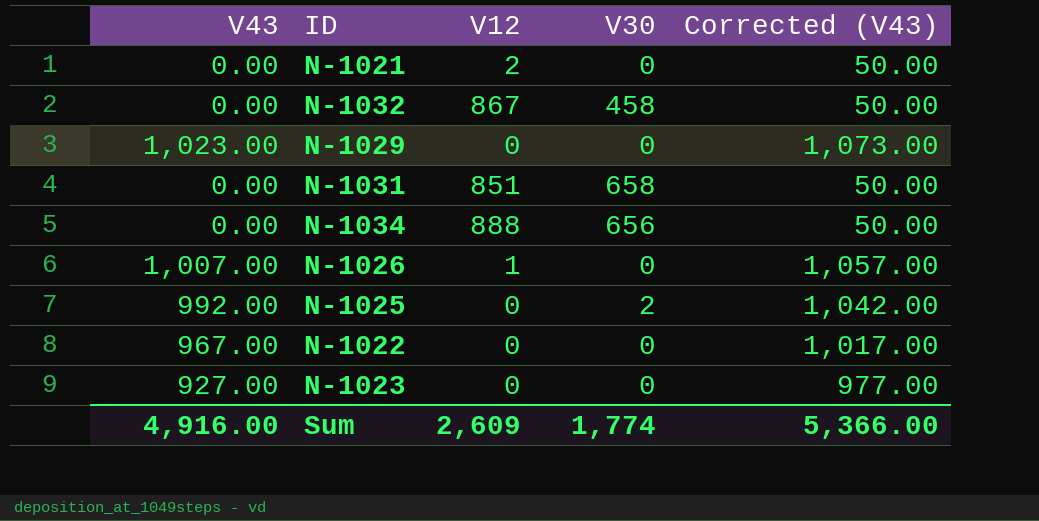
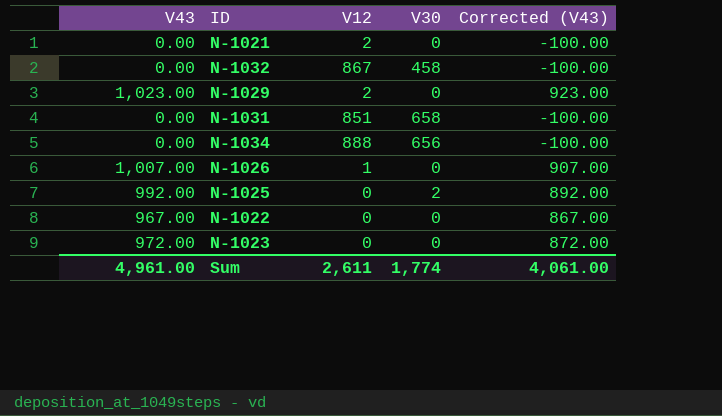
column Corrected (V43) | formula: [V43] + 50 -> [V43] - 100
N-1029 | V12: 0 -> 2
N-1023 | V43: 927.00 -> 972.00
Sum | V43: 4,916.00 -> 4,961.00
Sum | V12: 2,609 -> 2,611
Sum | Corrected (V43): 5,366.00 -> 4,061.00

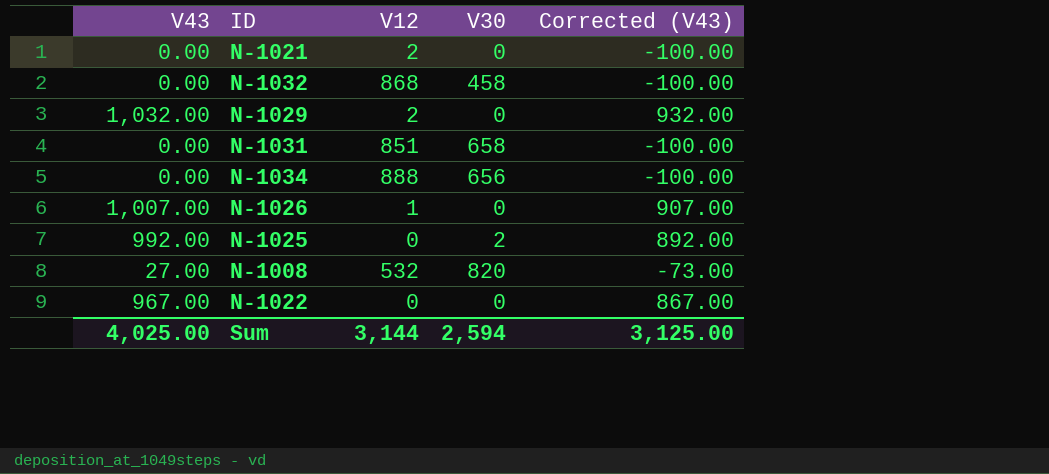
row N-1023: 972.00 | 0 | 0 | 872.00 -> none
N-1032 | V12: 867 -> 868
N-1029 | V43: 1,023.00 -> 1,032.00
N-1029 | Corrected (V43): 923.00 -> 932.00
row N-1008: none -> 27.00 | 532 | 820 | -73.00
Sum | V43: 4,961.00 -> 4,025.00
Sum | V12: 2,611 -> 3,144
Sum | V30: 1,774 -> 2,594
Sum | Corrected (V43): 4,061.00 -> 3,125.00

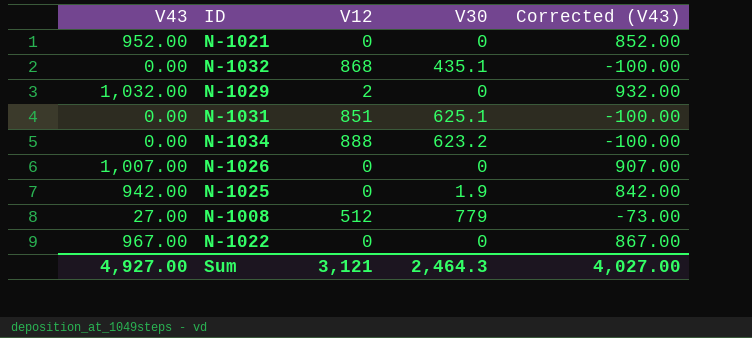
N-1021 | V43: 0.00 -> 952.00
N-1021 | V12: 2 -> 0
N-1021 | Corrected (V43): -100.00 -> 852.00
N-1032 | V30: 458 -> 435.1
N-1031 | V30: 658 -> 625.1
N-1034 | V30: 656 -> 623.2
N-1026 | V12: 1 -> 0
N-1025 | V43: 992.00 -> 942.00
N-1025 | V30: 2 -> 1.9
N-1025 | Corrected (V43): 892.00 -> 842.00
N-1008 | V12: 532 -> 512
N-1008 | V30: 820 -> 779
Sum | V43: 4,025.00 -> 4,927.00
Sum | V12: 3,144 -> 3,121
Sum | V30: 2,594 -> 2,464.3
Sum | Corrected (V43): 3,125.00 -> 4,027.00

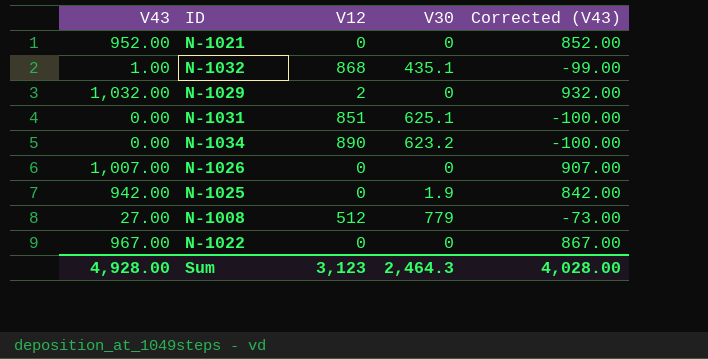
N-1032 | V43: 0.00 -> 1.00
N-1032 | Corrected (V43): -100.00 -> -99.00
N-1034 | V12: 888 -> 890
Sum | V43: 4,927.00 -> 4,928.00
Sum | V12: 3,121 -> 3,123
Sum | Corrected (V43): 4,027.00 -> 4,028.00

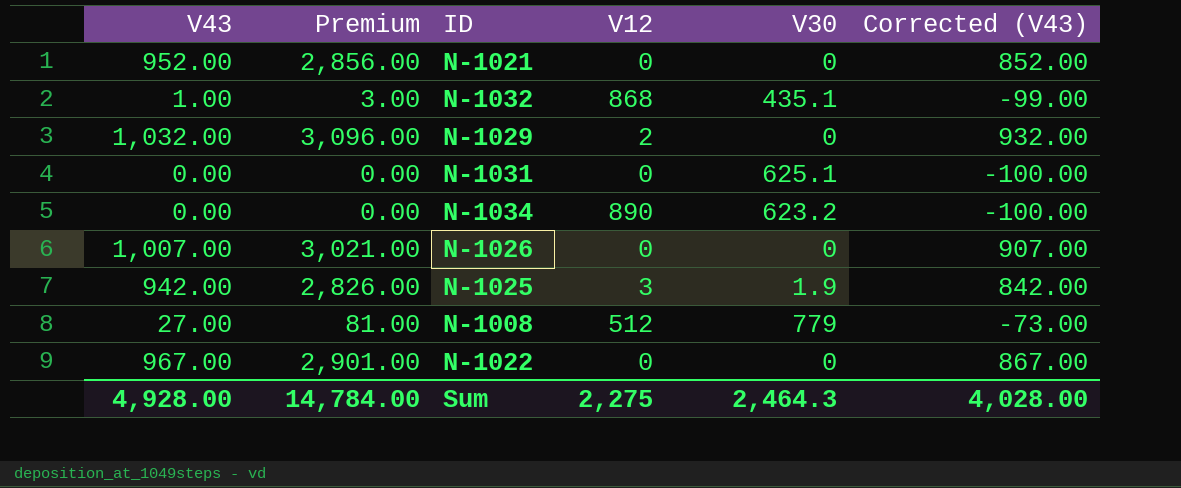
column Premium | formula: none -> [V43] * 3
N-1031 | V12: 851 -> 0
N-1025 | V12: 0 -> 3
Sum | V12: 3,123 -> 2,275

